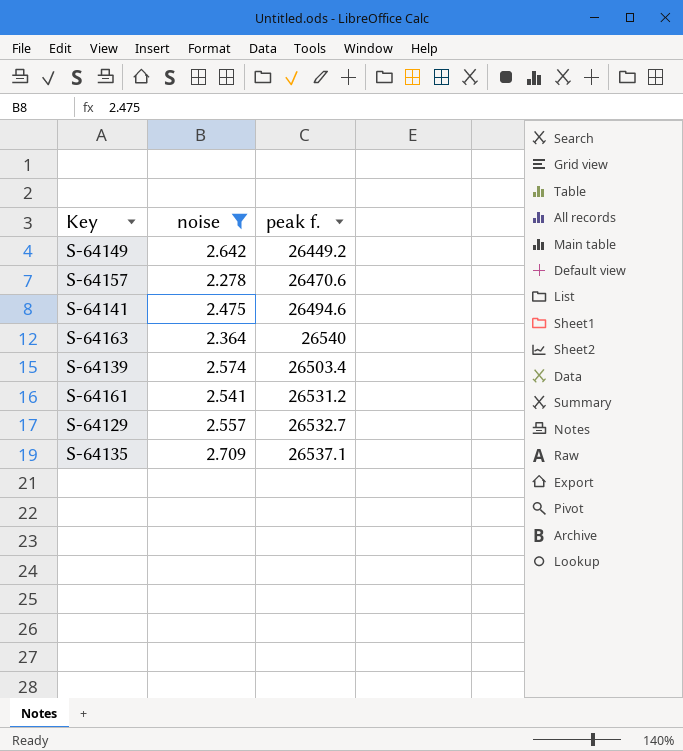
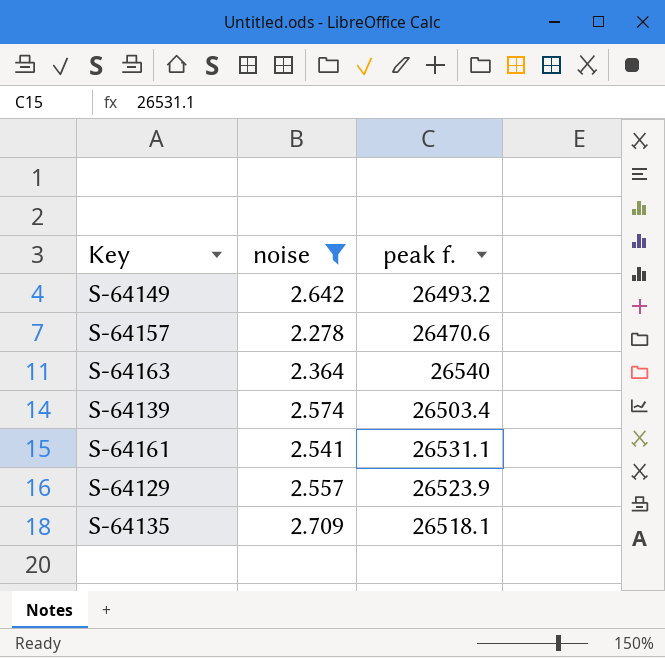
row S-64141: 2.475 | 26494.6 -> none
S-64149 | peak f.: 26449.2 -> 26493.2
S-64161 | peak f.: 26531.2 -> 26531.1
S-64129 | peak f.: 26532.7 -> 26523.9
S-64135 | peak f.: 26537.1 -> 26518.1

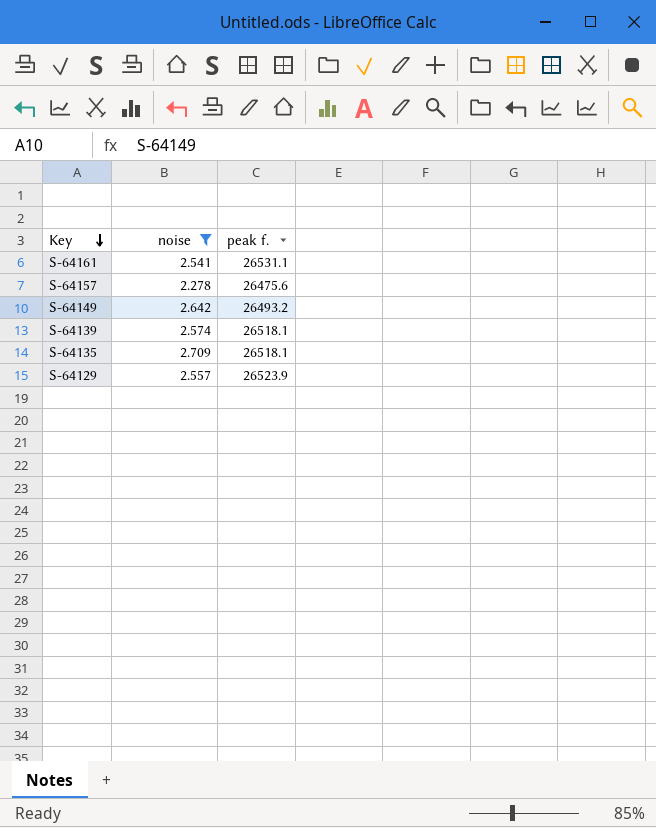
row order: none -> Key descending
row S-64163: 2.364 | 26540 -> none
S-64157 | peak f.: 26470.6 -> 26475.6
S-64139 | peak f.: 26503.4 -> 26518.1

